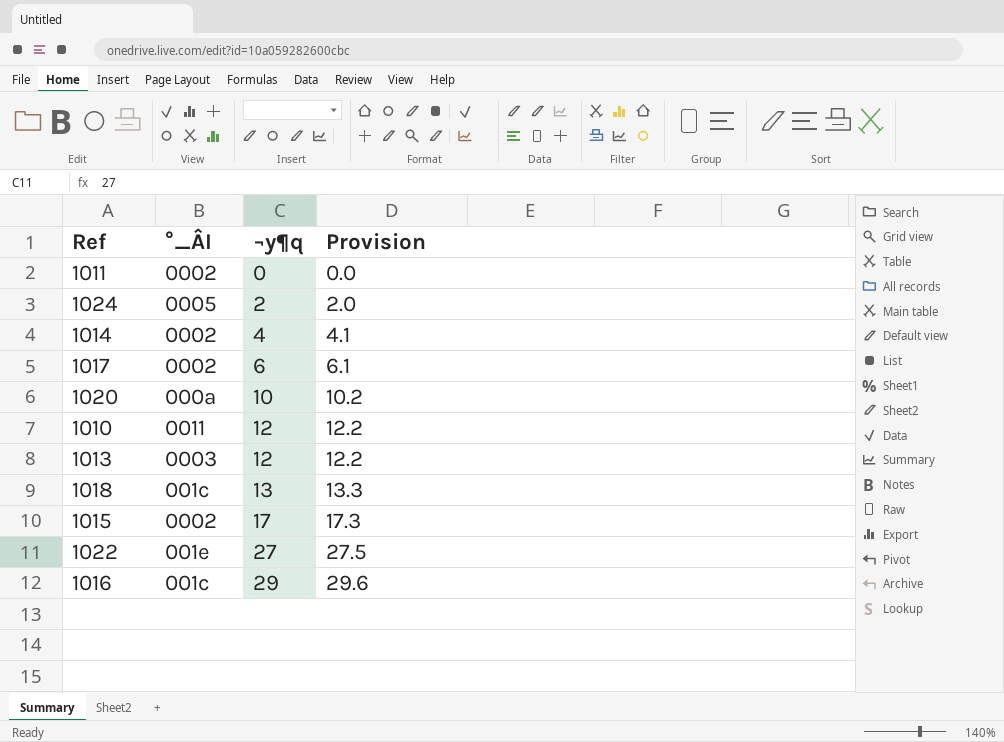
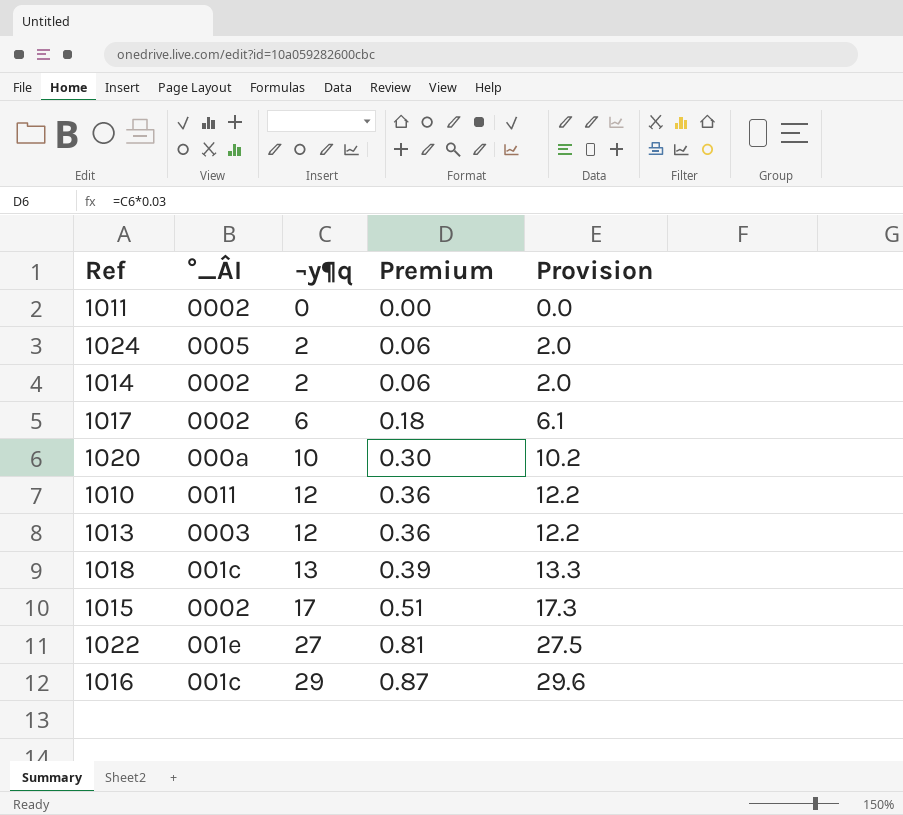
column Premium | formula: none -> [¬y¶q] * 0.03
1014 | ¬y¶q: 4 -> 2
1014 | Provision: 4.1 -> 2.0

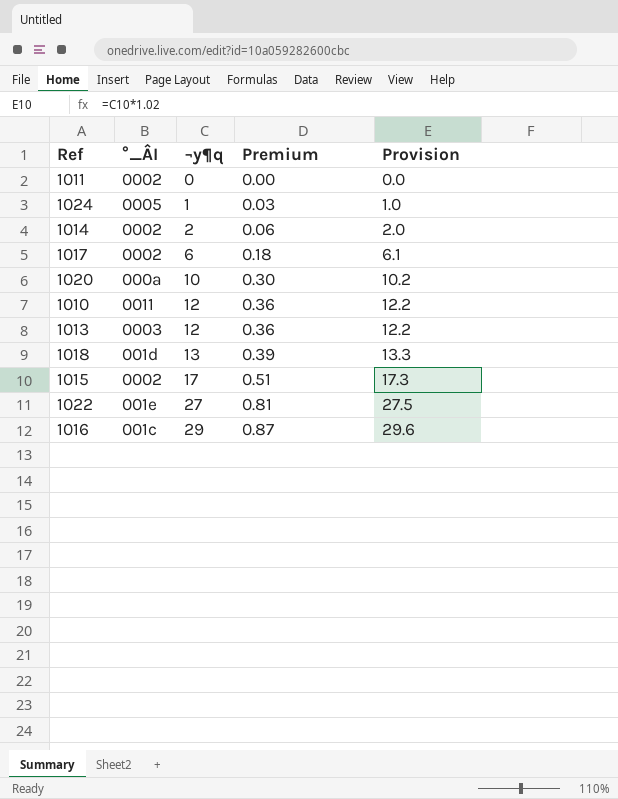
1024 | ¬y¶q: 2 -> 1
1024 | Premium: 0.06 -> 0.03
1024 | Provision: 2.0 -> 1.0
1018 | °_ÂI: 001c -> 001d

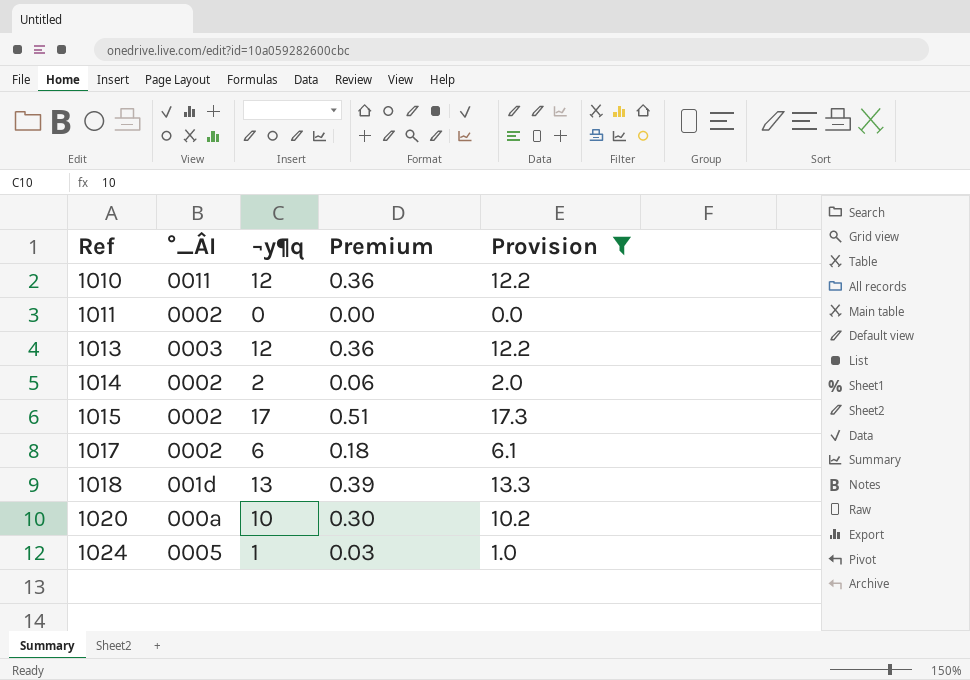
filter: none -> Provision <= 17.3
row order: ¬y¶q ascending -> Ref ascending

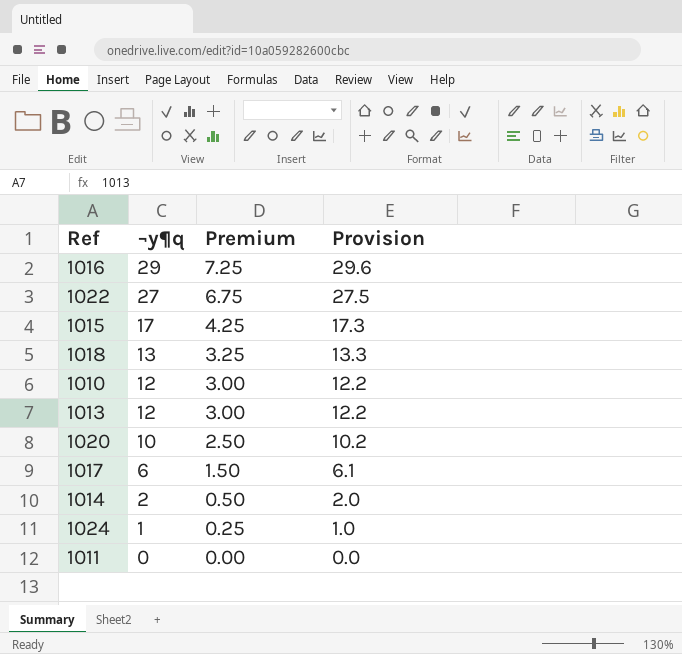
filter: Provision <= 17.3 -> none
row order: Ref ascending -> ¬y¶q descending
column °_ÂI | position: 2 -> none
column Premium | formula: [¬y¶q] * 0.03 -> [¬y¶q] * 0.25

